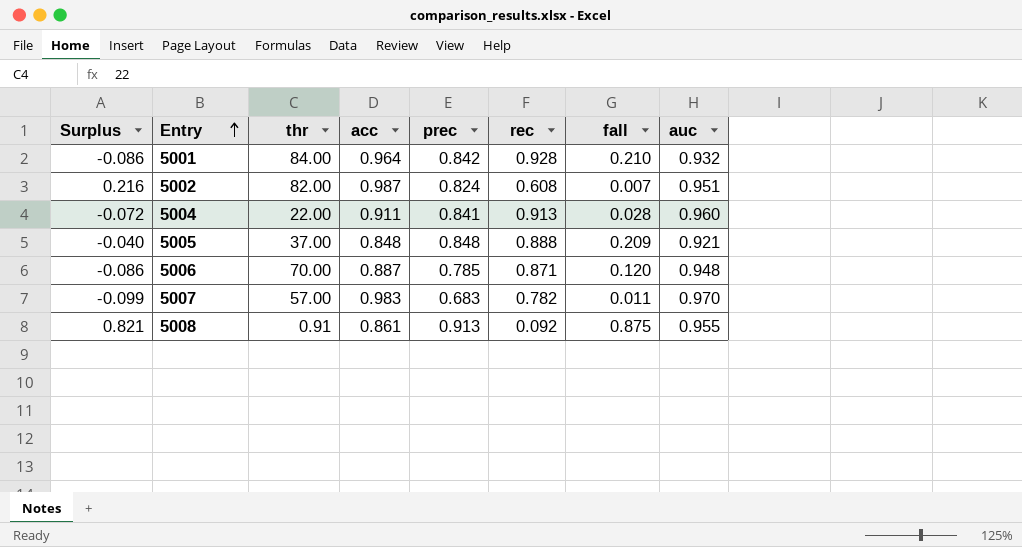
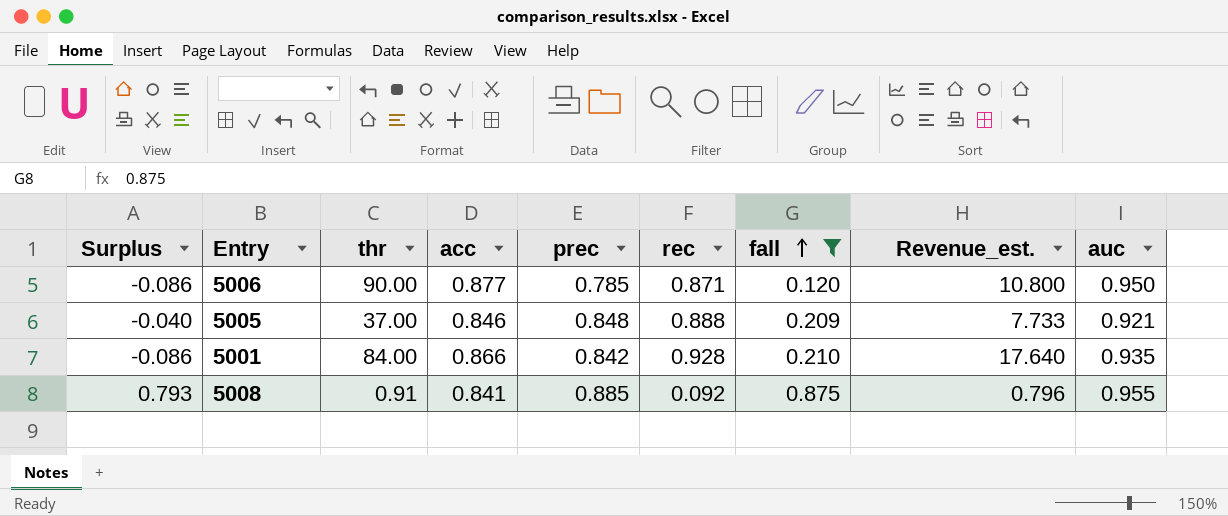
filter: none -> fall >= 0.120
row order: Entry ascending -> fall ascending
column Revenue_est. | formula: none -> [thr] * [fall]
5006 | thr: 70.00 -> 90.00
5006 | acc: 0.887 -> 0.877
5006 | auc: 0.948 -> 0.950
5005 | acc: 0.848 -> 0.846
5001 | acc: 0.964 -> 0.866
5001 | auc: 0.932 -> 0.935
5008 | Surplus: 0.821 -> 0.793
5008 | acc: 0.861 -> 0.841
5008 | prec: 0.913 -> 0.885

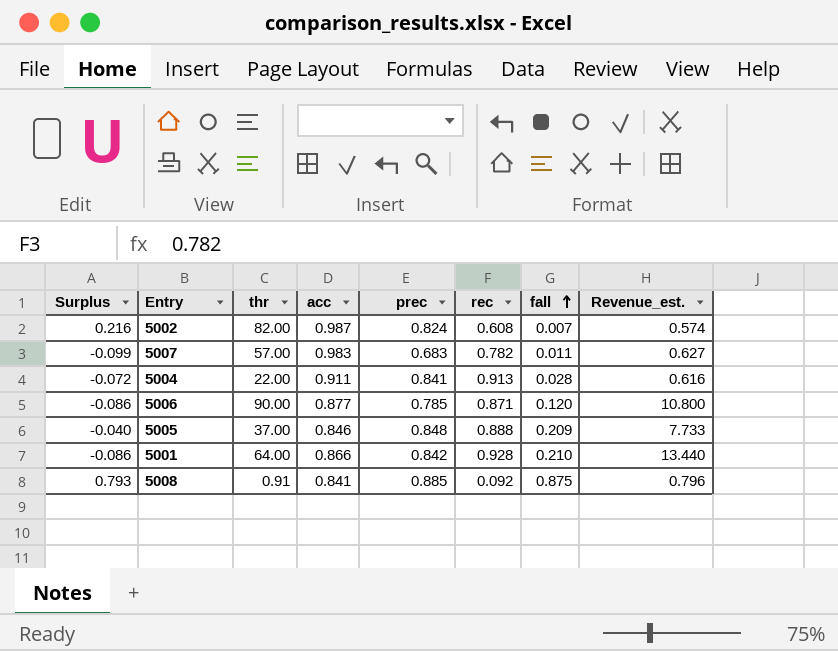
filter: fall >= 0.120 -> none
column auc | position: 9 -> none
5001 | thr: 84.00 -> 64.00
5001 | Revenue_est.: 17.640 -> 13.440

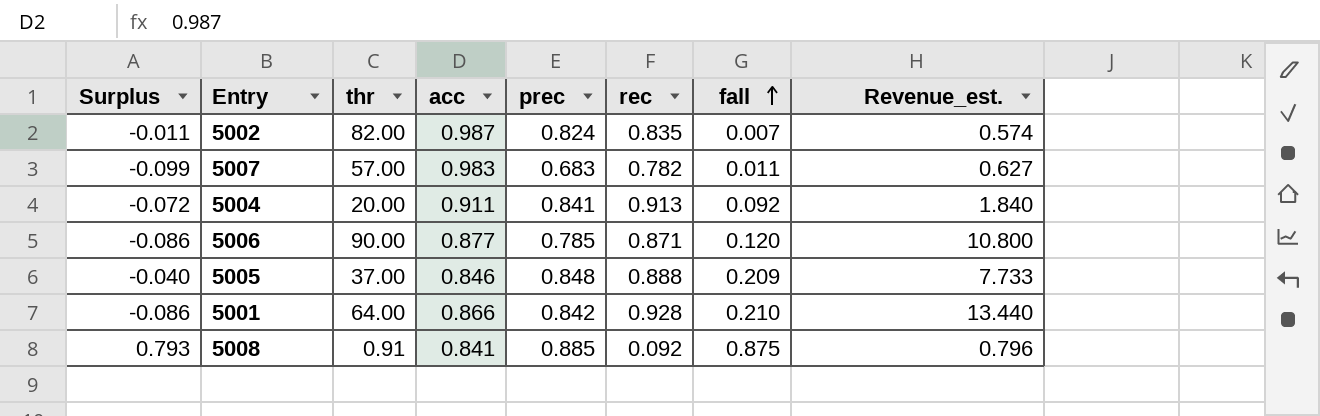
5002 | Surplus: 0.216 -> -0.011
5002 | rec: 0.608 -> 0.835
5004 | thr: 22.00 -> 20.00
5004 | fall: 0.028 -> 0.092
5004 | Revenue_est.: 0.616 -> 1.840

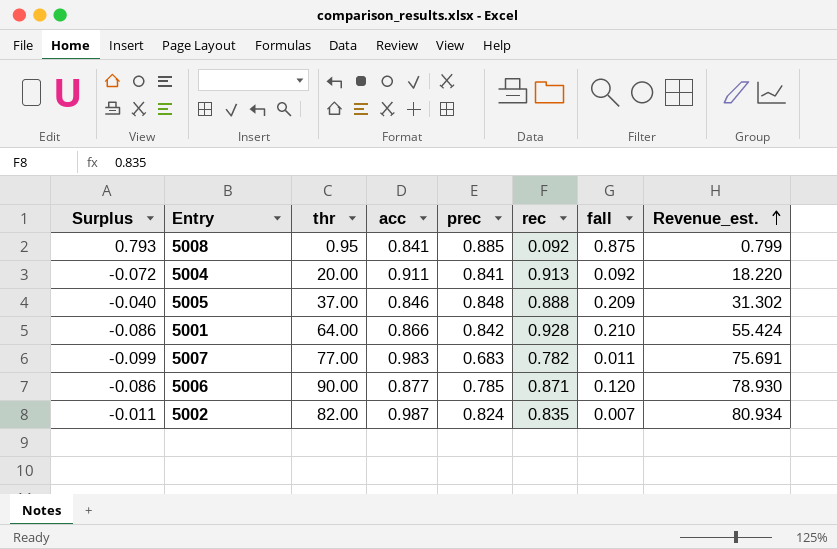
row order: fall ascending -> Revenue_est. ascending
column Revenue_est. | formula: [thr] * [fall] -> [thr] * [acc]
5008 | thr: 0.91 -> 0.95
5007 | thr: 57.00 -> 77.00

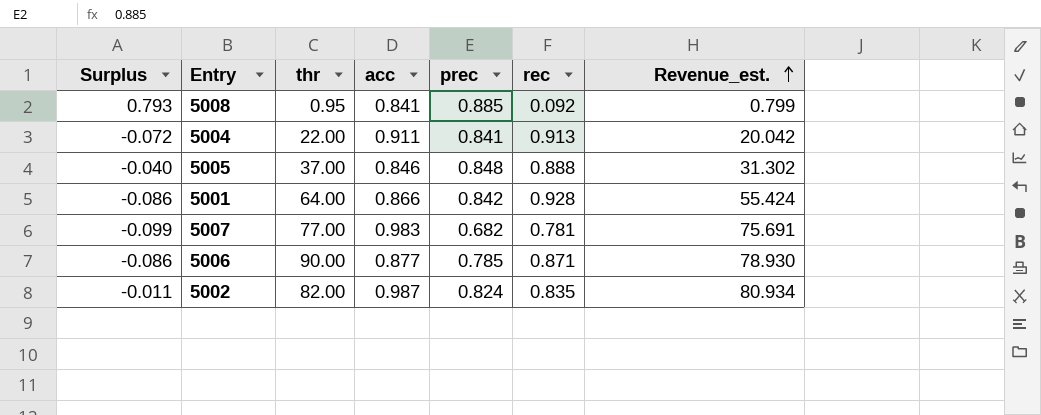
column fall | position: 7 -> none
5004 | thr: 20.00 -> 22.00
5004 | Revenue_est.: 18.220 -> 20.042
5007 | prec: 0.683 -> 0.682
5007 | rec: 0.782 -> 0.781

